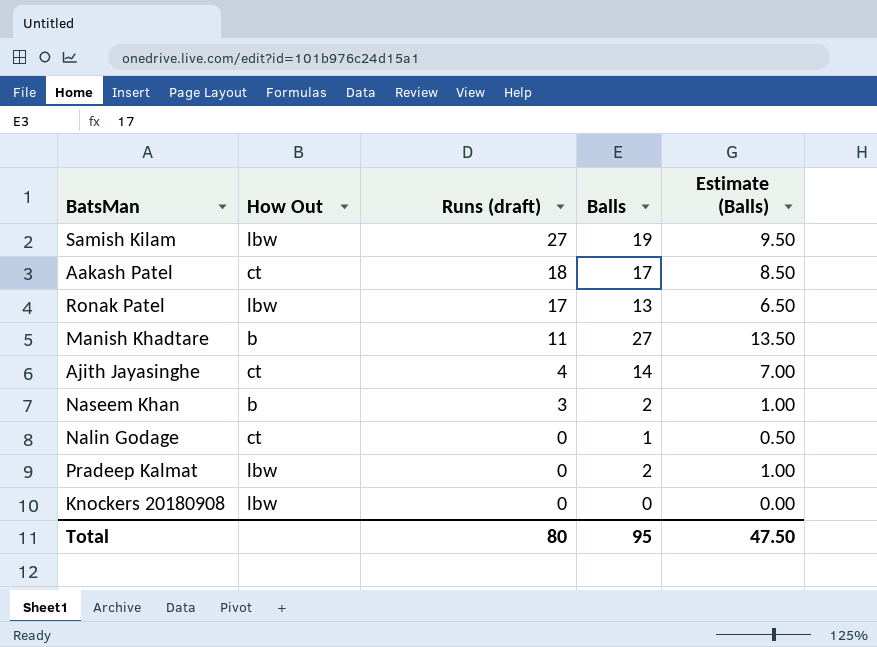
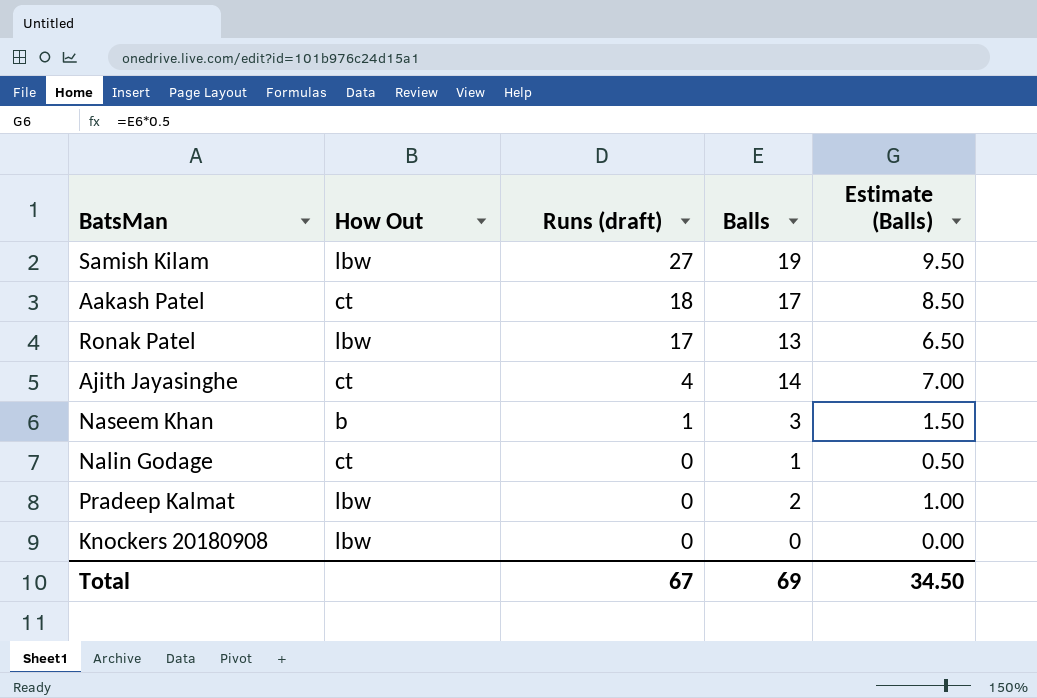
row Manish Khadtare: b | 11 | 27 | 13.50 -> none
Naseem Khan | Runs (draft): 3 -> 1
Naseem Khan | Balls: 2 -> 3
Naseem Khan | Estimate (Balls): 1.00 -> 1.50
Total | Runs (draft): 80 -> 67
Total | Balls: 95 -> 69
Total | Estimate (Balls): 47.50 -> 34.50

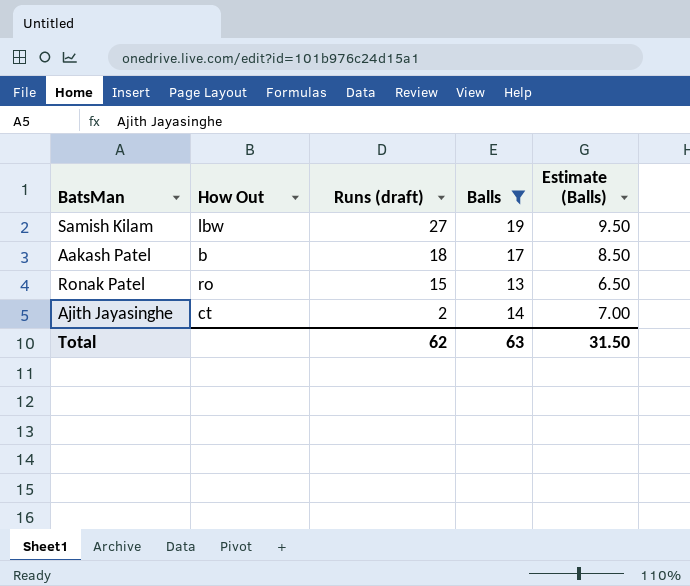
filter: none -> Balls >= 13
Aakash Patel | How Out: ct -> b
Ronak Patel | How Out: lbw -> ro
Ronak Patel | Runs (draft): 17 -> 15
Ajith Jayasinghe | Runs (draft): 4 -> 2
Total | Runs (draft): 67 -> 62
Total | Balls: 69 -> 63
Total | Estimate (Balls): 34.50 -> 31.50

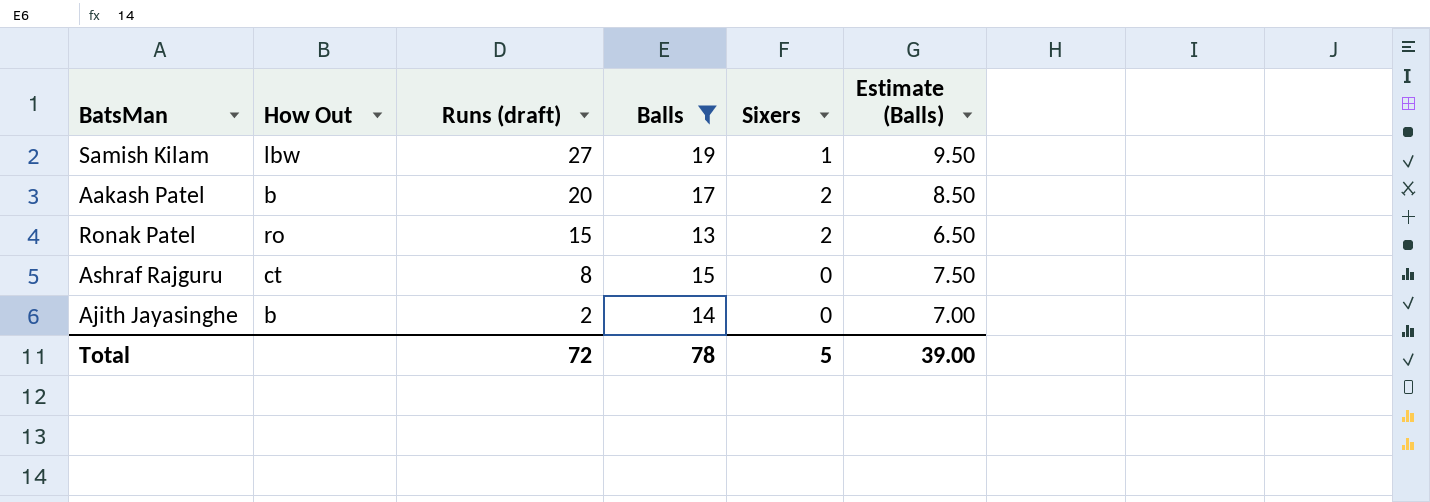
column Sixers | position: none -> 5
Aakash Patel | Runs (draft): 18 -> 20
row Ashraf Rajguru: none -> ct | 8 | 15 | 0 | 7.50
Ajith Jayasinghe | How Out: ct -> b
Total | Runs (draft): 62 -> 72
Total | Balls: 63 -> 78
Total | Estimate (Balls): 31.50 -> 39.00

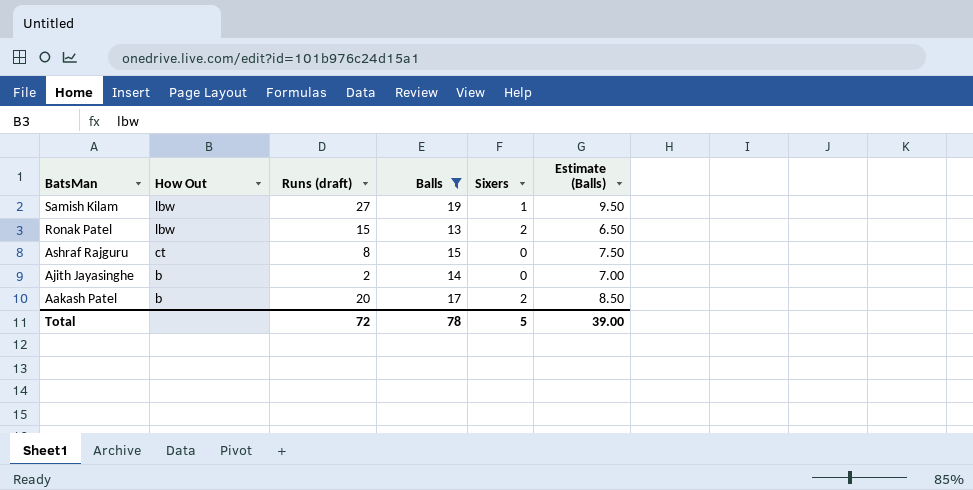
row order: Runs (draft) descending -> BatsMan descending
Ronak Patel | How Out: ro -> lbw

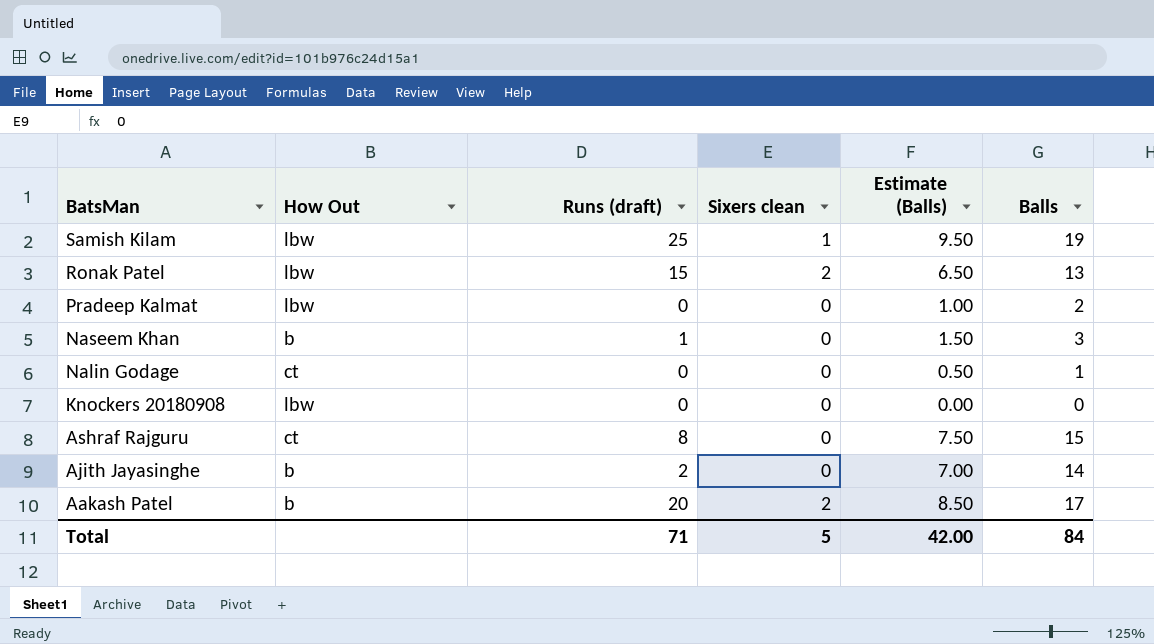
filter: Balls >= 13 -> none
column name: Sixers -> Sixers clean
column Balls | position: 4 -> 6
Samish Kilam | Runs (draft): 27 -> 25
Total | Runs (draft): 72 -> 71
Total | Estimate (Balls): 39.00 -> 42.00
Total | Balls: 78 -> 84

